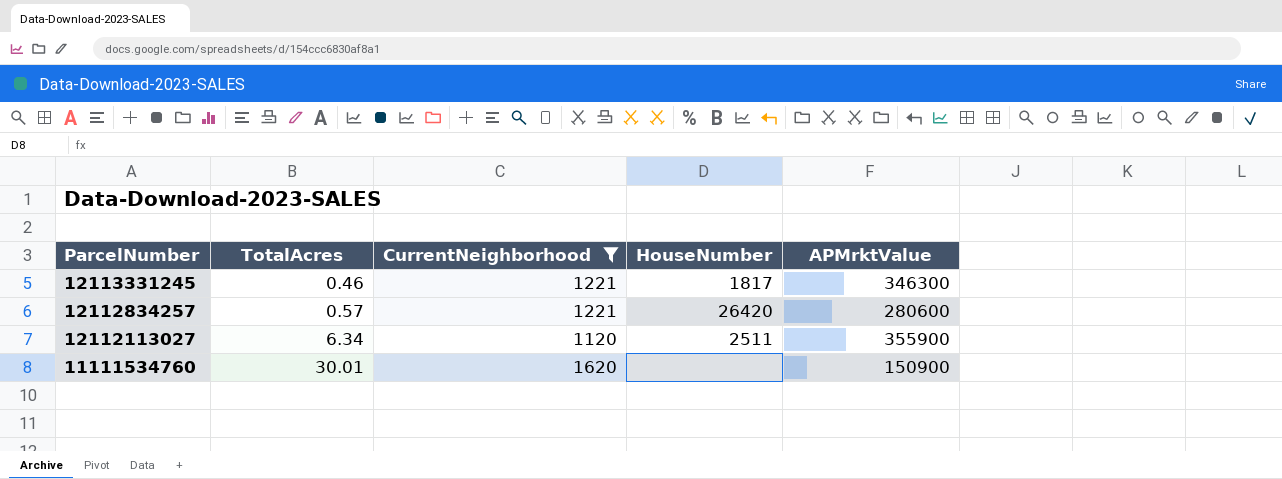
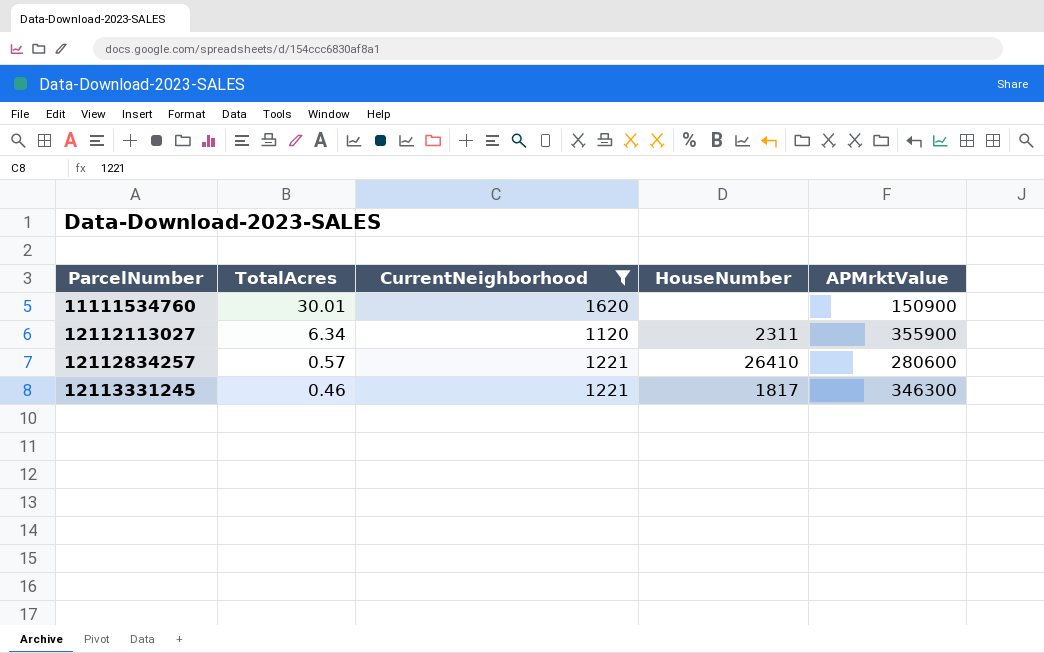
row order: ParcelNumber descending -> ParcelNumber ascending
12112113027 | HouseNumber: 2511 -> 2311
12112834257 | HouseNumber: 26420 -> 26410

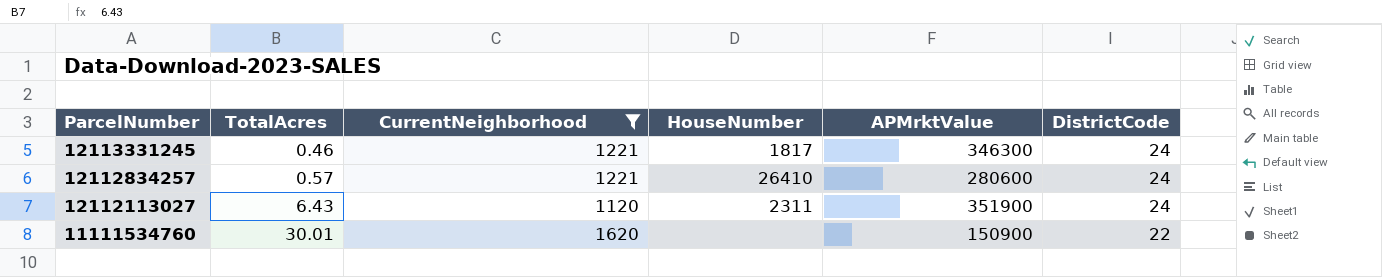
row order: ParcelNumber ascending -> ParcelNumber descending
column DistrictCode | position: none -> 6
12112113027 | TotalAcres: 6.34 -> 6.43
12112113027 | APMrktValue: 355900 -> 351900

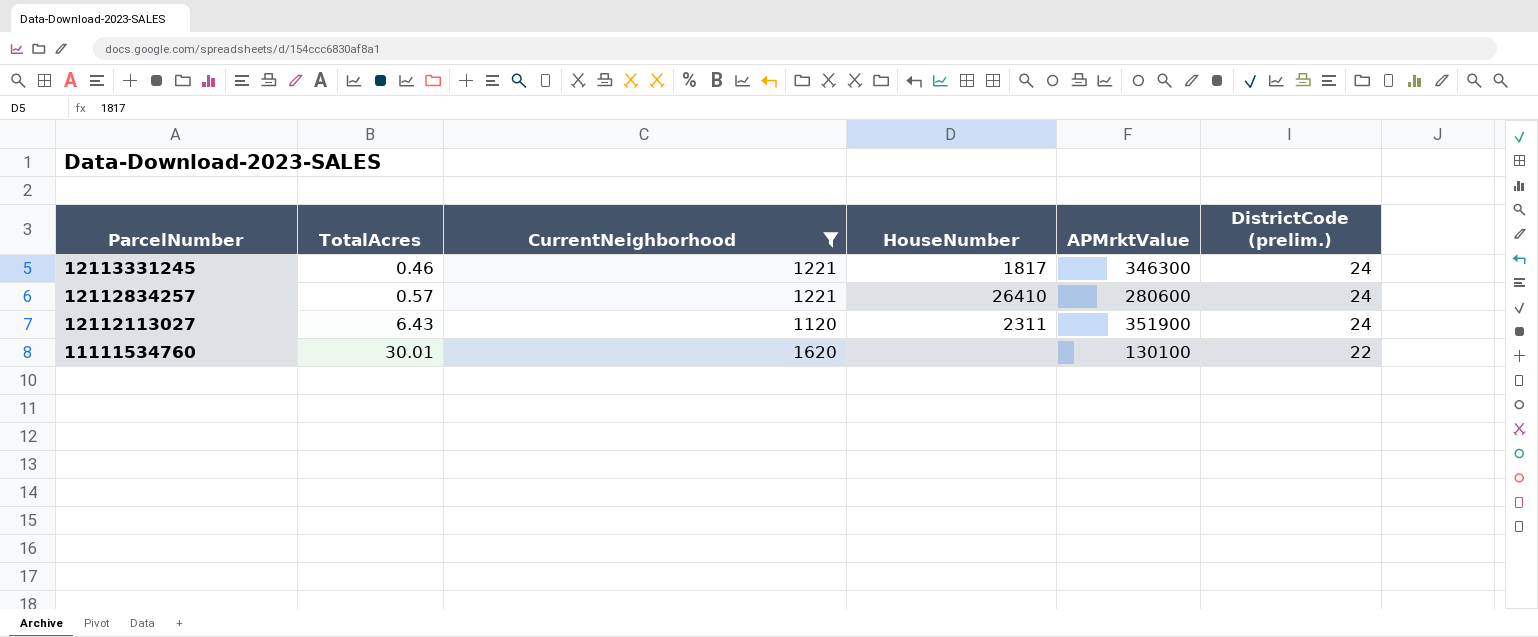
column name: DistrictCode -> DistrictCode (prelim.)
11111534760 | APMrktValue: 150900 -> 130100

